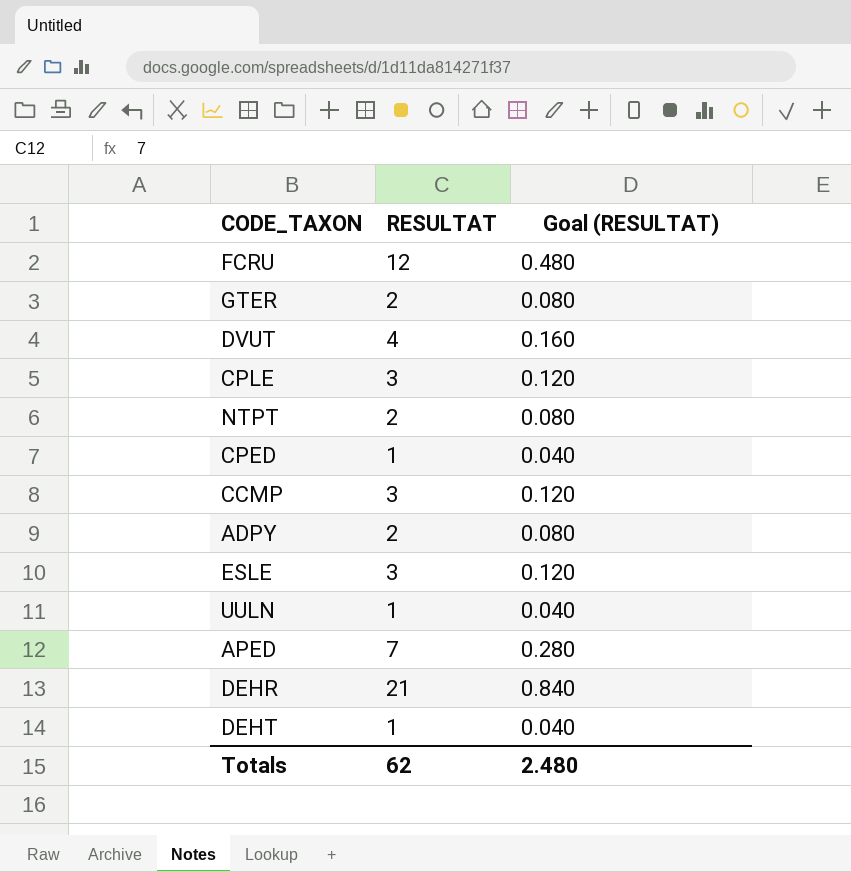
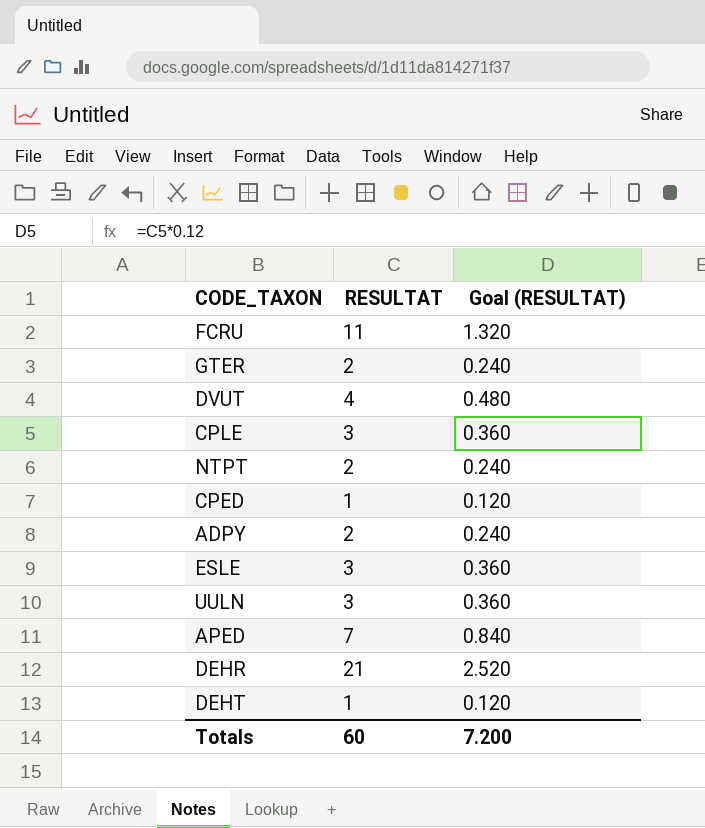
column Goal (RESULTAT) | formula: [RESULTAT] * 0.04 -> [RESULTAT] * 0.12
row CCMP: 3 | 0.120 -> none
FCRU | RESULTAT: 12 -> 11
UULN | RESULTAT: 1 -> 3
Totals | RESULTAT: 62 -> 60
Totals | Goal (RESULTAT): 2.480 -> 7.200

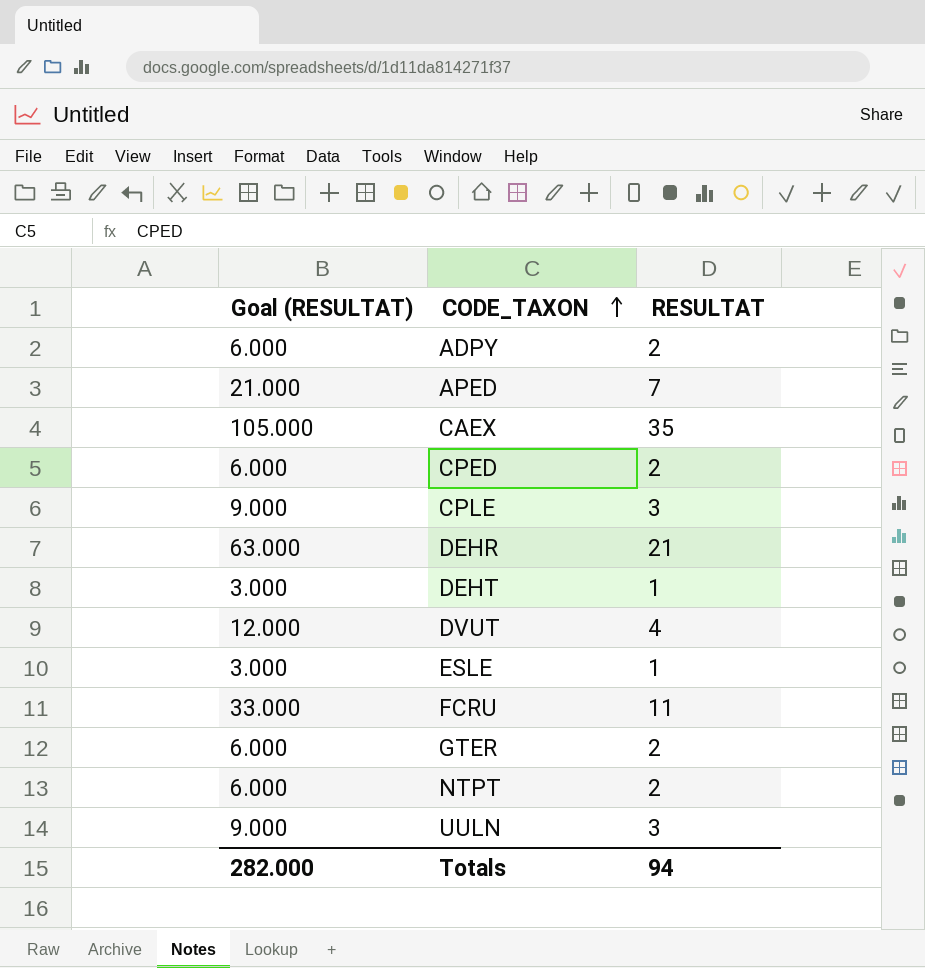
row order: none -> CODE_TAXON ascending
column Goal (RESULTAT) | formula: [RESULTAT] * 0.12 -> [RESULTAT] * 3
column Goal (RESULTAT) | position: 3 -> 1
row CAEX: none -> 105.000 | 35
CPED | RESULTAT: 1 -> 2
ESLE | RESULTAT: 3 -> 1
Totals | Goal (RESULTAT): 7.200 -> 282.000
Totals | RESULTAT: 60 -> 94

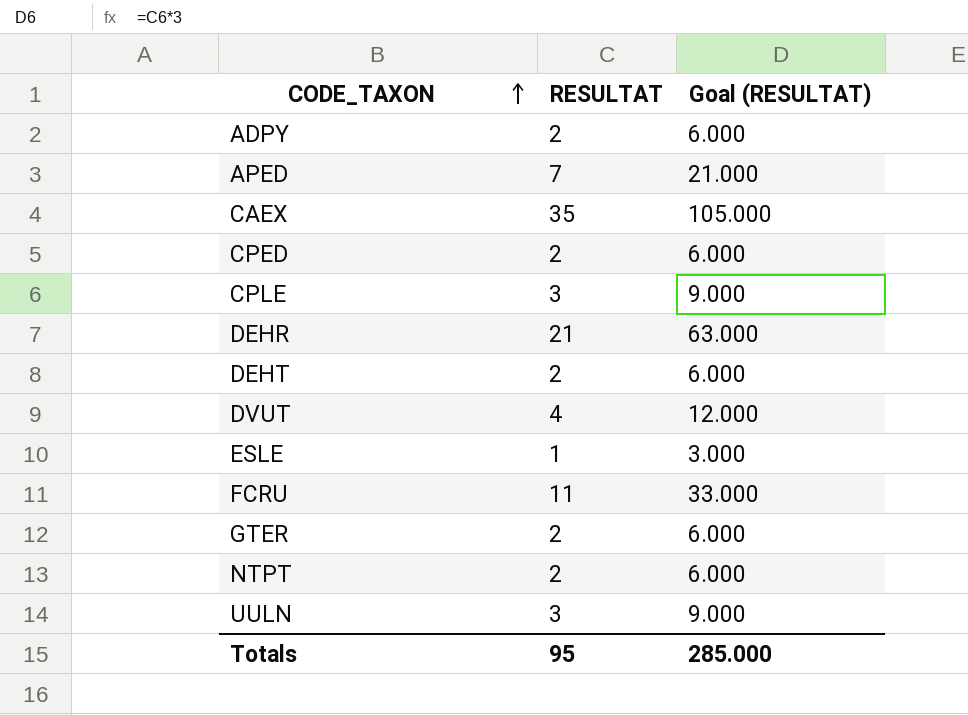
column Goal (RESULTAT) | position: 1 -> 3
DEHT | RESULTAT: 1 -> 2
DEHT | Goal (RESULTAT): 3.000 -> 6.000
Totals | RESULTAT: 94 -> 95
Totals | Goal (RESULTAT): 282.000 -> 285.000

